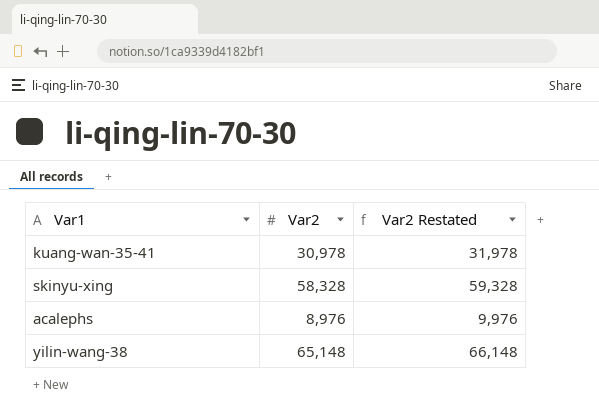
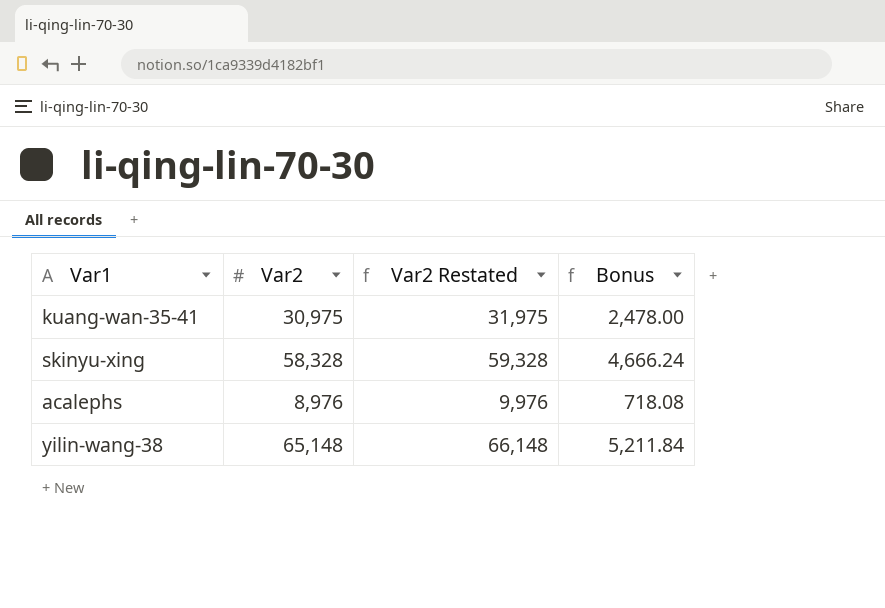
column Bonus | formula: none -> [Var2] * 0.08
kuang-wan-35-41 | Var2: 30,978 -> 30,975
kuang-wan-35-41 | Var2 Restated: 31,978 -> 31,975

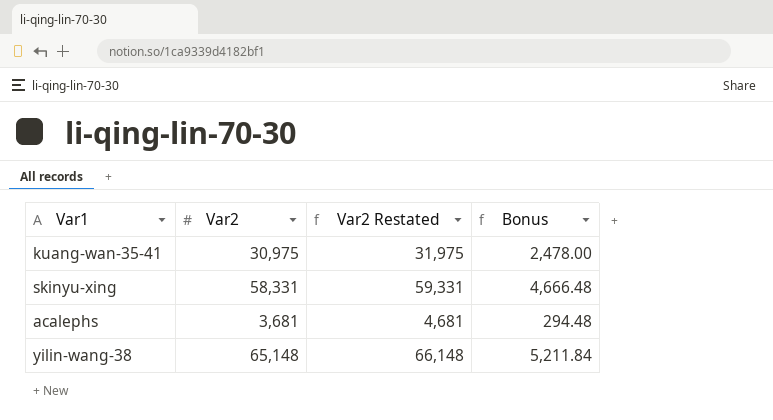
skinyu-xing | Var2: 58,328 -> 58,331
skinyu-xing | Var2 Restated: 59,328 -> 59,331
skinyu-xing | Bonus: 4,666.24 -> 4,666.48
acalephs | Var2: 8,976 -> 3,681
acalephs | Var2 Restated: 9,976 -> 4,681
acalephs | Bonus: 718.08 -> 294.48

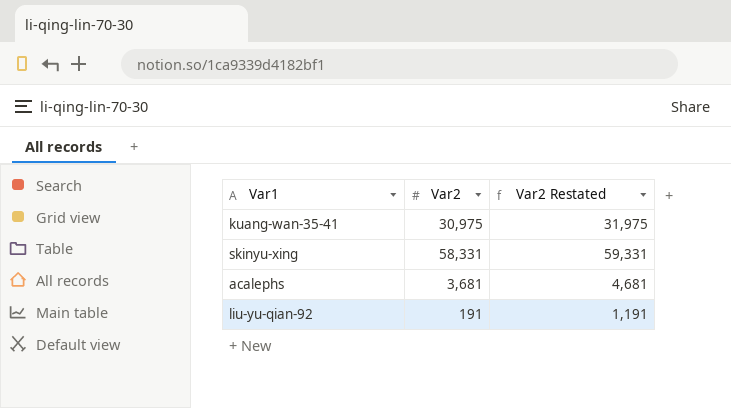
column Bonus | formula: [Var2] * 0.08 -> none
row yilin-wang-38: 65,148 | 66,148 | 5,211.84 -> none
row liu-yu-qian-92: none -> 191 | 1,191

